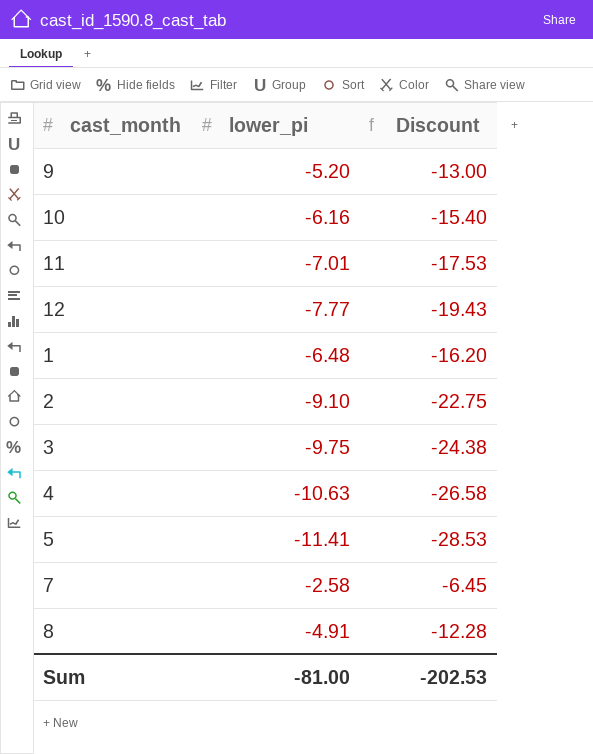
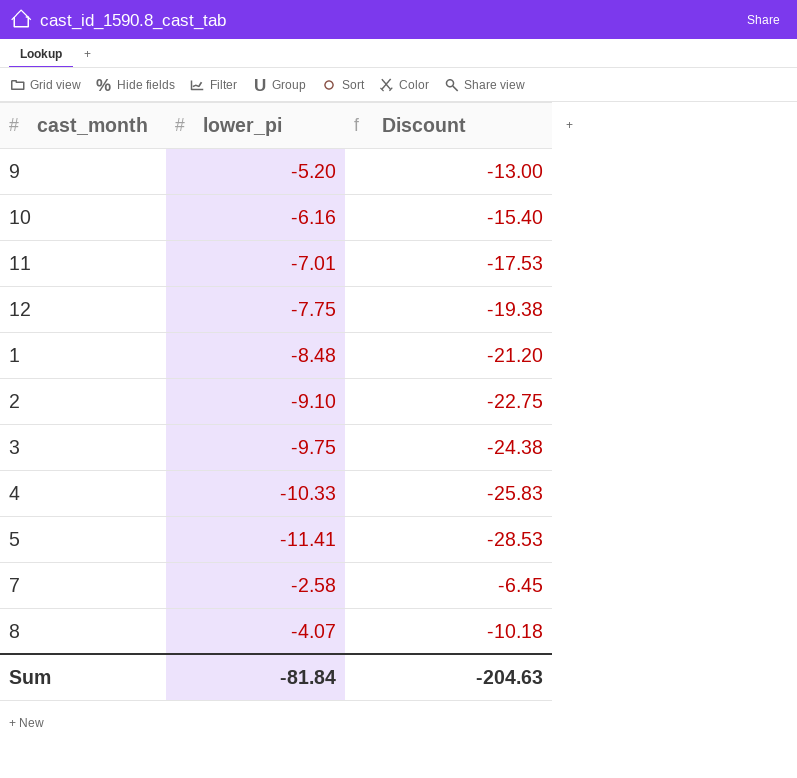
12 | lower_pi: -7.77 -> -7.75
12 | Discount: -19.43 -> -19.38
1 | lower_pi: -6.48 -> -8.48
1 | Discount: -16.20 -> -21.20
4 | lower_pi: -10.63 -> -10.33
4 | Discount: -26.58 -> -25.83
8 | lower_pi: -4.91 -> -4.07
8 | Discount: -12.28 -> -10.18
Sum | lower_pi: -81.00 -> -81.84
Sum | Discount: -202.53 -> -204.63

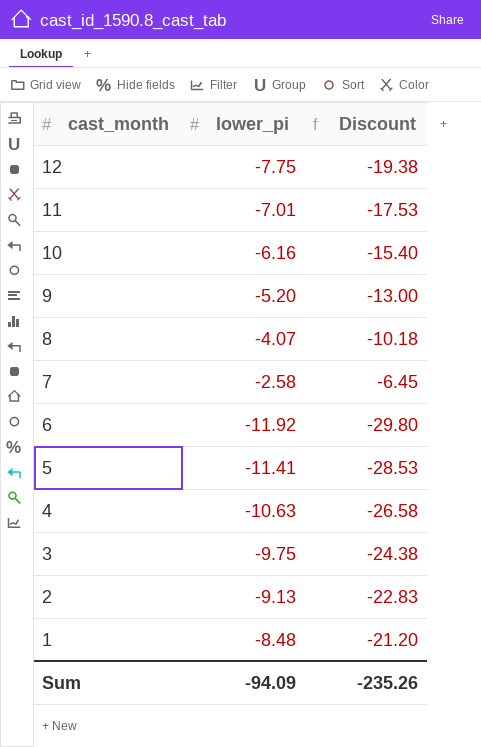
row order: none -> cast_month descending
row 6: none -> -11.92 | -29.80
4 | lower_pi: -10.33 -> -10.63
4 | Discount: -25.83 -> -26.58
2 | lower_pi: -9.10 -> -9.13
2 | Discount: -22.75 -> -22.83
Sum | lower_pi: -81.84 -> -94.09
Sum | Discount: -204.63 -> -235.26

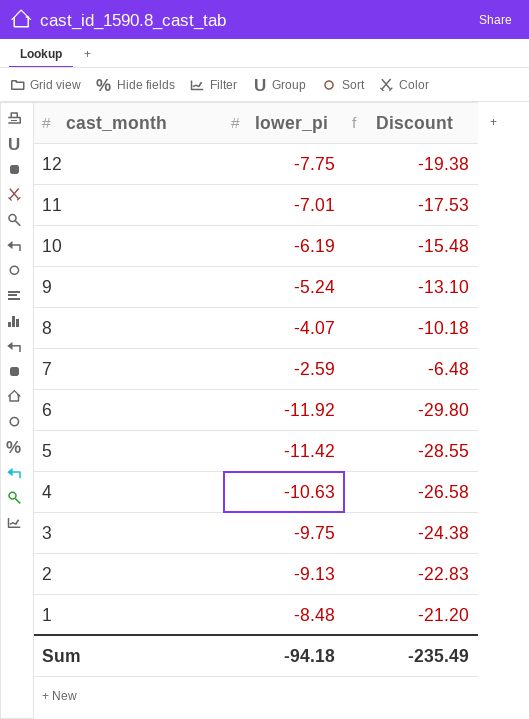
10 | lower_pi: -6.16 -> -6.19
10 | Discount: -15.40 -> -15.48
9 | lower_pi: -5.20 -> -5.24
9 | Discount: -13.00 -> -13.10
7 | lower_pi: -2.58 -> -2.59
7 | Discount: -6.45 -> -6.48
5 | lower_pi: -11.41 -> -11.42
5 | Discount: -28.53 -> -28.55
Sum | lower_pi: -94.09 -> -94.18
Sum | Discount: -235.26 -> -235.49

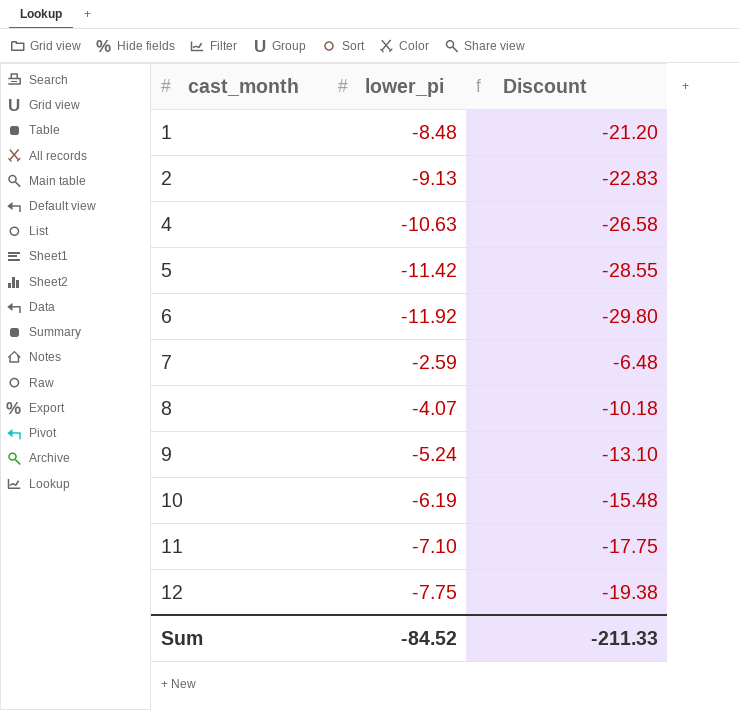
row order: cast_month descending -> cast_month ascending
row 3: -9.75 | -24.38 -> none
11 | lower_pi: -7.01 -> -7.10
11 | Discount: -17.53 -> -17.75
Sum | lower_pi: -94.18 -> -84.52
Sum | Discount: -235.49 -> -211.33

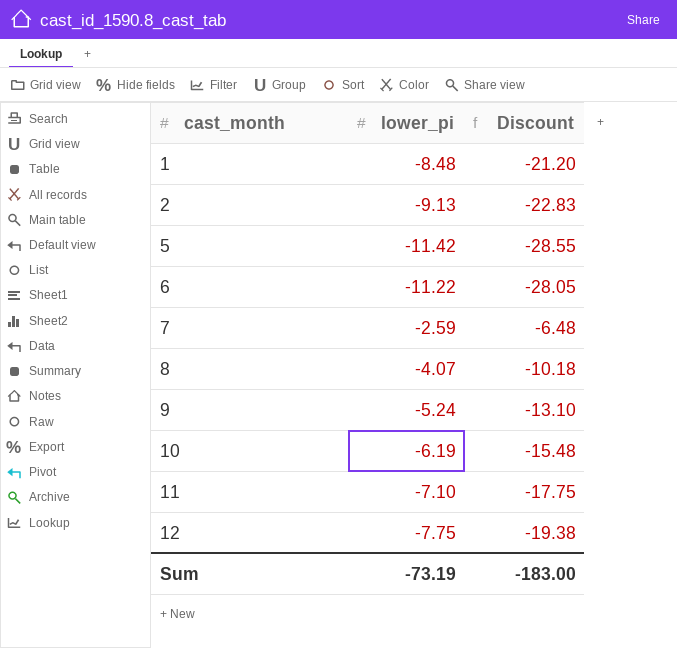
row 4: -10.63 | -26.58 -> none
6 | lower_pi: -11.92 -> -11.22
6 | Discount: -29.80 -> -28.05
Sum | lower_pi: -84.52 -> -73.19
Sum | Discount: -211.33 -> -183.00

